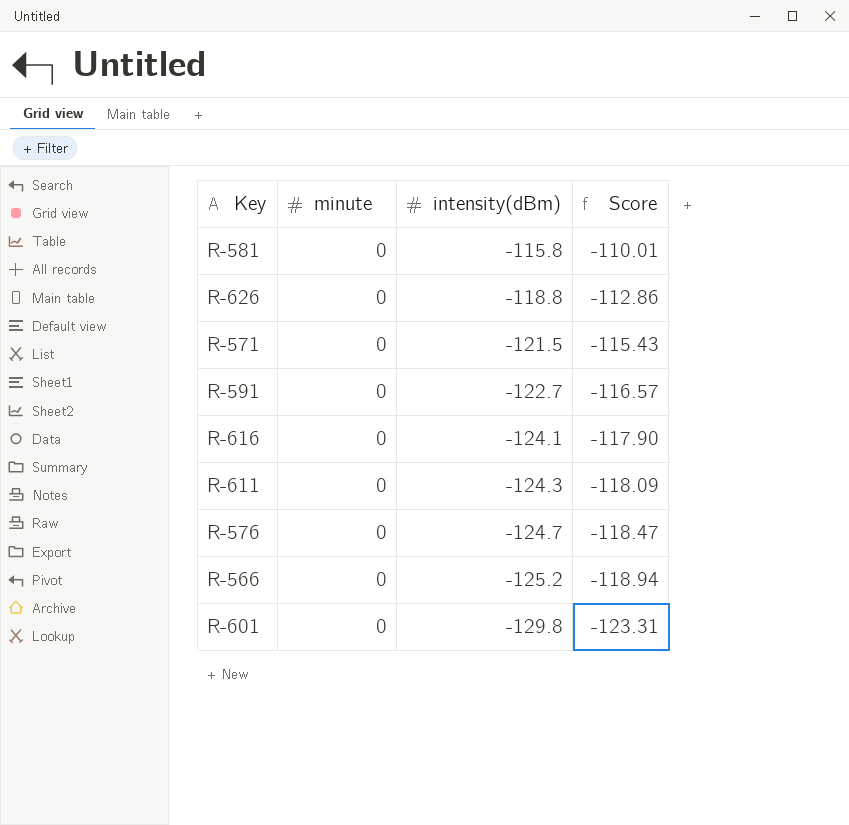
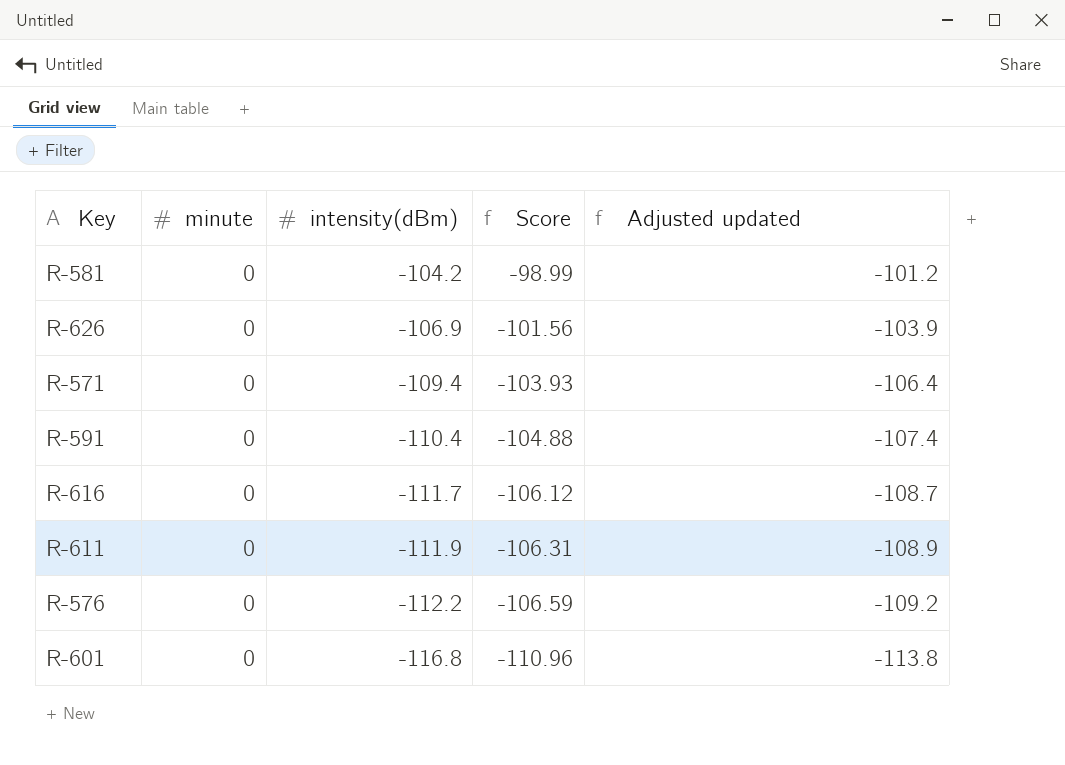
column Adjusted updated | formula: none -> [intensity(dBm)] + 3
row R-566: 0 | -125.2 | -118.94 -> none
R-581 | intensity(dBm): -115.8 -> -104.2
R-581 | Score: -110.01 -> -98.99
R-626 | intensity(dBm): -118.8 -> -106.9
R-626 | Score: -112.86 -> -101.56
R-571 | intensity(dBm): -121.5 -> -109.4
R-571 | Score: -115.43 -> -103.93
R-591 | intensity(dBm): -122.7 -> -110.4
R-591 | Score: -116.57 -> -104.88
R-616 | intensity(dBm): -124.1 -> -111.7
R-616 | Score: -117.90 -> -106.12
R-611 | intensity(dBm): -124.3 -> -111.9
R-611 | Score: -118.09 -> -106.31
R-576 | intensity(dBm): -124.7 -> -112.2
R-576 | Score: -118.47 -> -106.59
R-601 | intensity(dBm): -129.8 -> -116.8
R-601 | Score: -123.31 -> -110.96

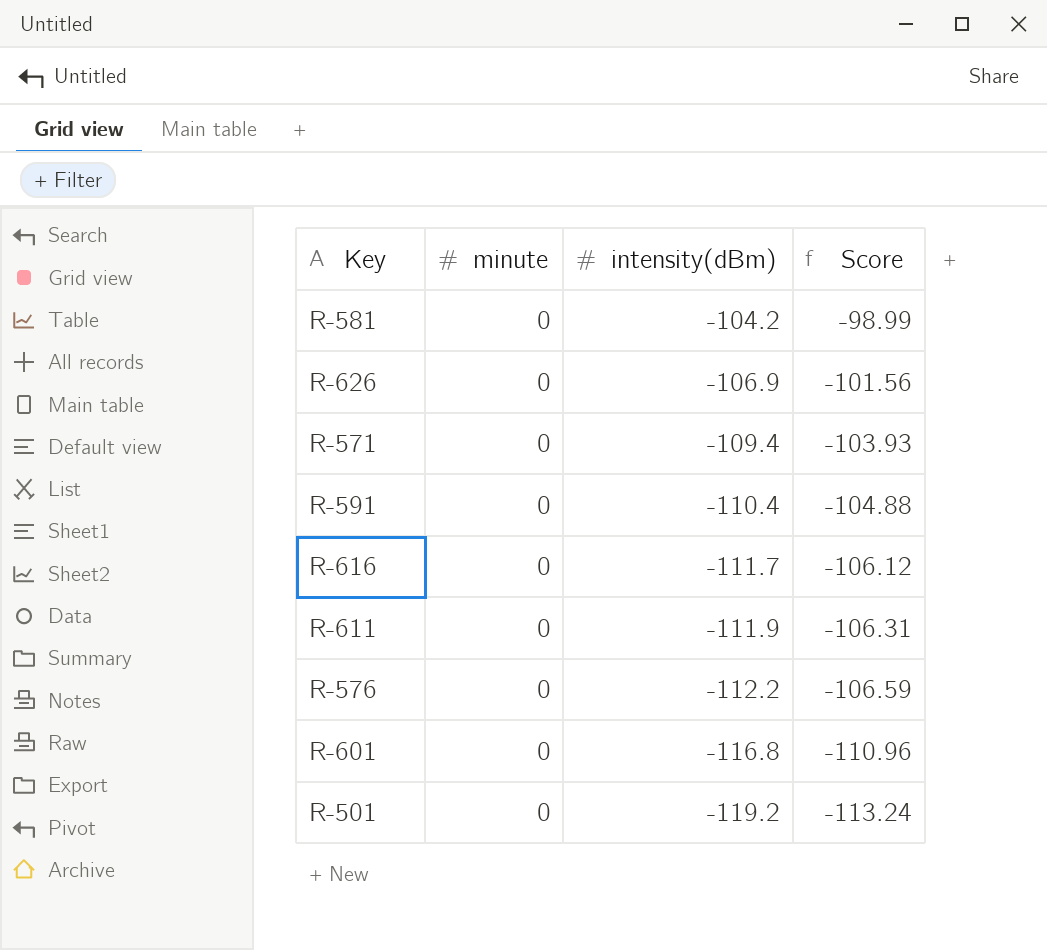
column Adjusted updated | formula: [intensity(dBm)] + 3 -> none
row R-501: none -> 0 | -119.2 | -113.24

